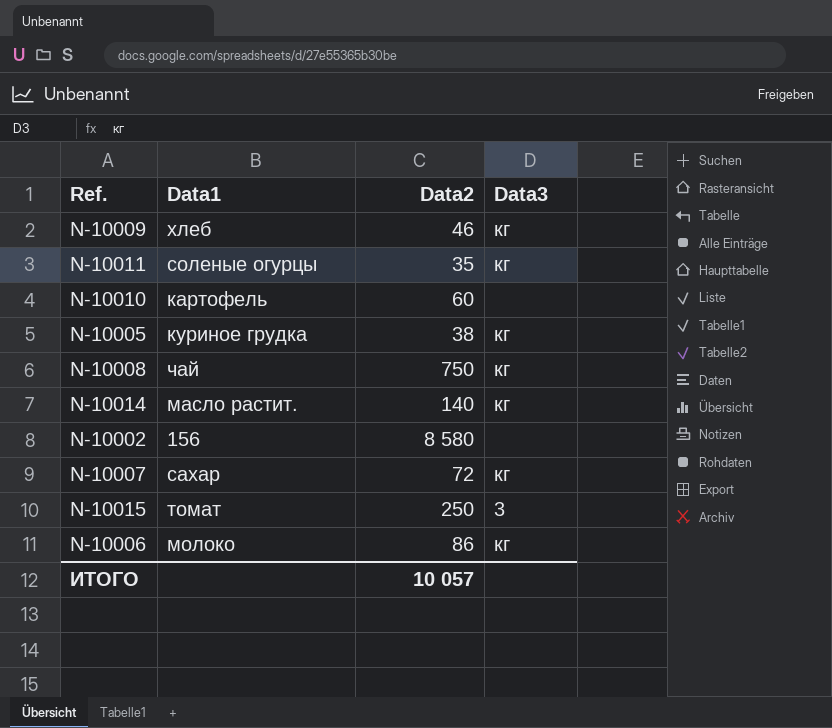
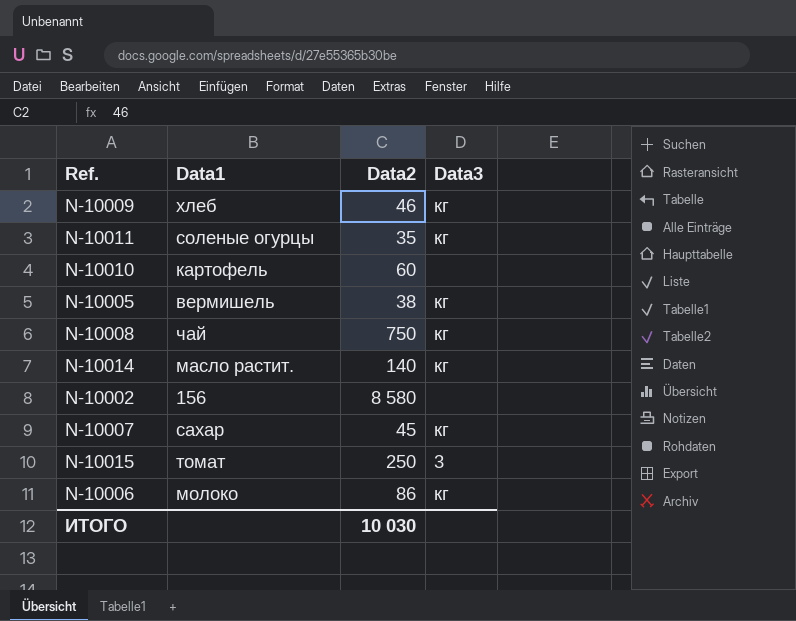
N-10005 | Data1: куриное грудка -> вермишель
N-10007 | Data2: 72 -> 45
ИТОГО | Data2: 10 057 -> 10 030

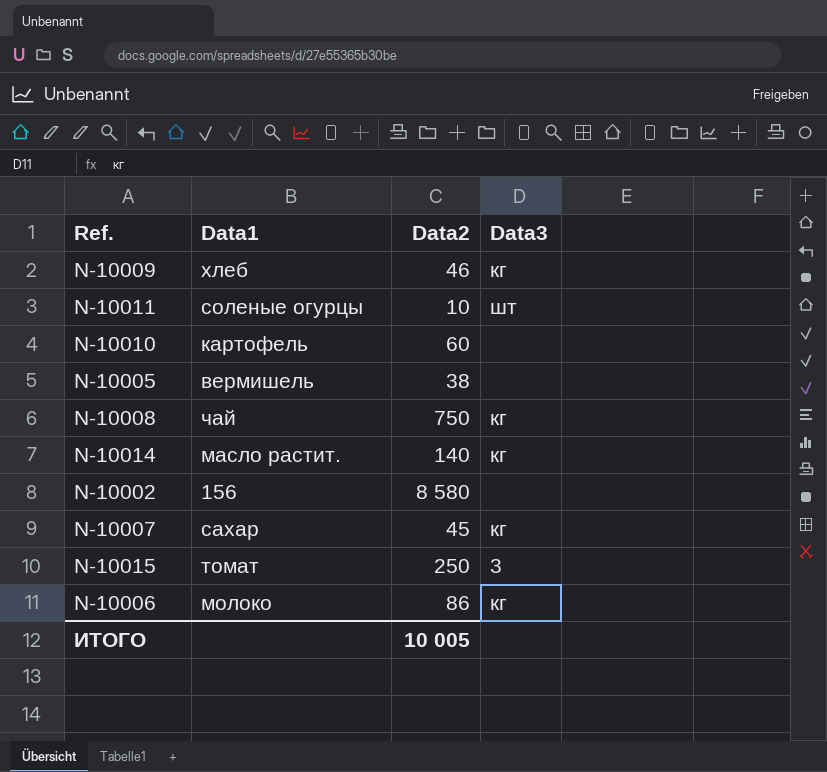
N-10011 | Data2: 35 -> 10
N-10011 | Data3: кг -> шт
N-10005 | Data3: кг -> none
ИТОГО | Data2: 10 030 -> 10 005

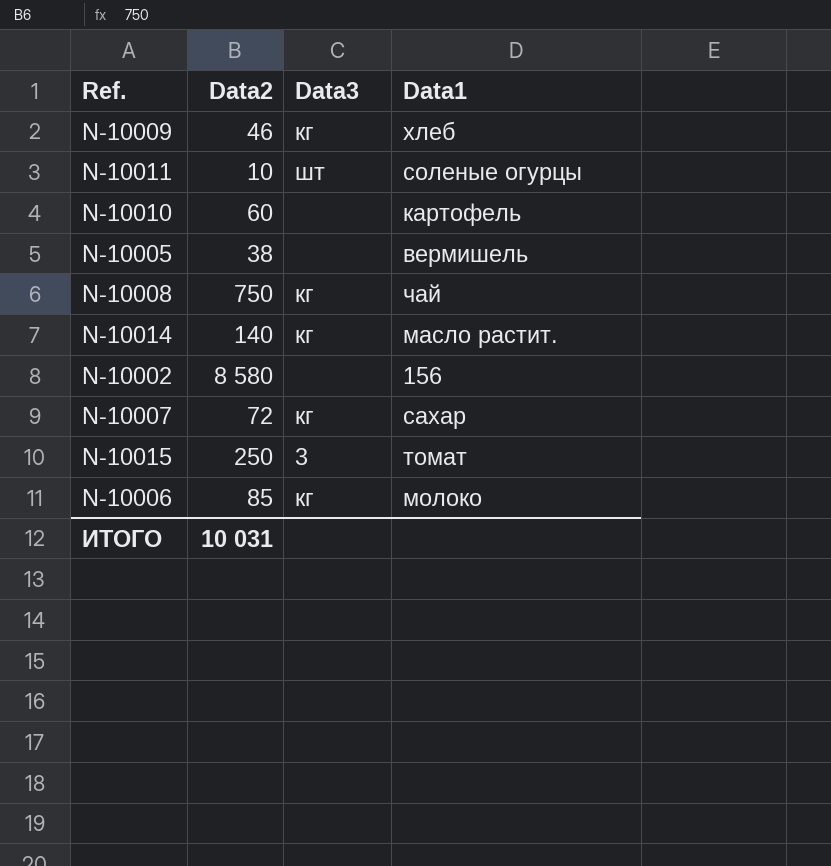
column Data1 | position: 2 -> 4
N-10007 | Data2: 45 -> 72
N-10006 | Data2: 86 -> 85
ИТОГО | Data2: 10 005 -> 10 031

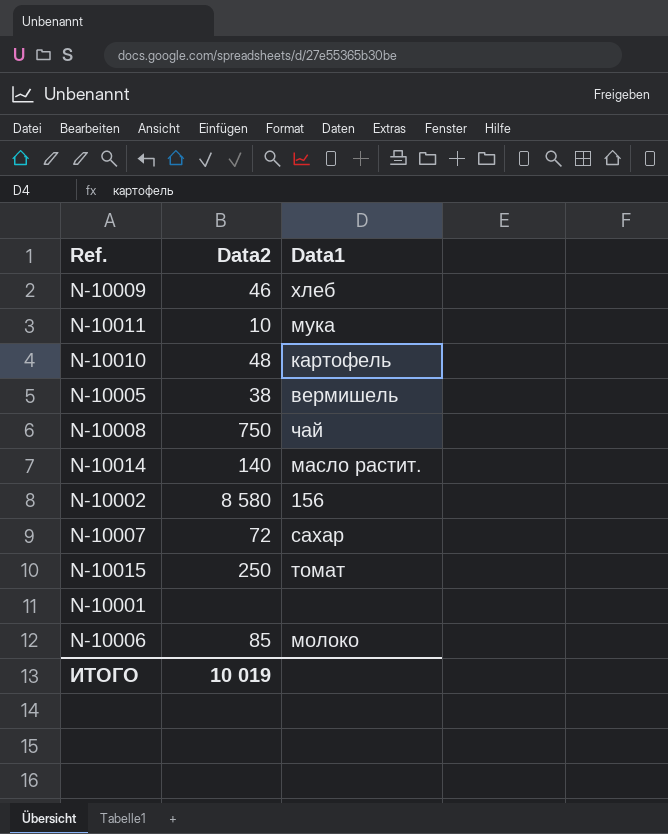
column Data3 | position: 3 -> none
N-10011 | Data1: соленые огурцы -> мука
N-10010 | Data2: 60 -> 48
row N-10001: none -> none | none
ИТОГО | Data2: 10 031 -> 10 019

